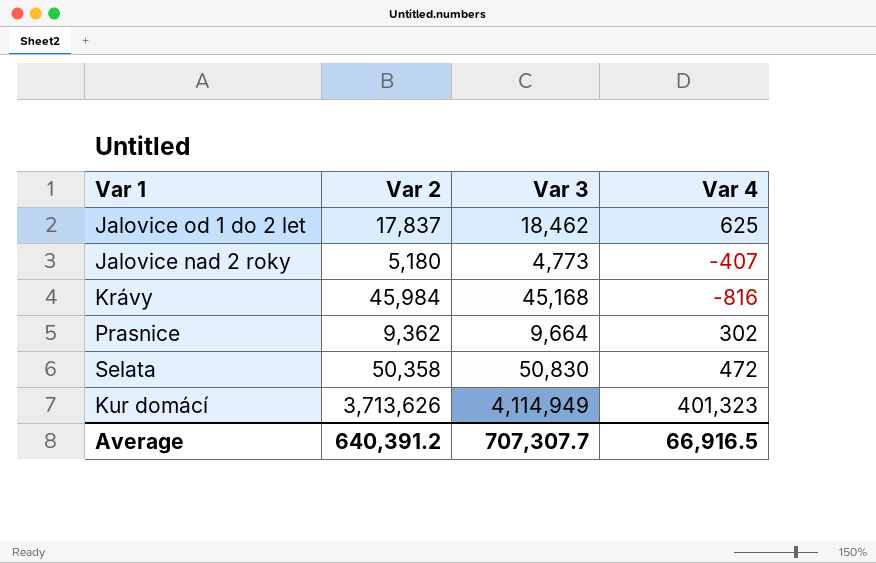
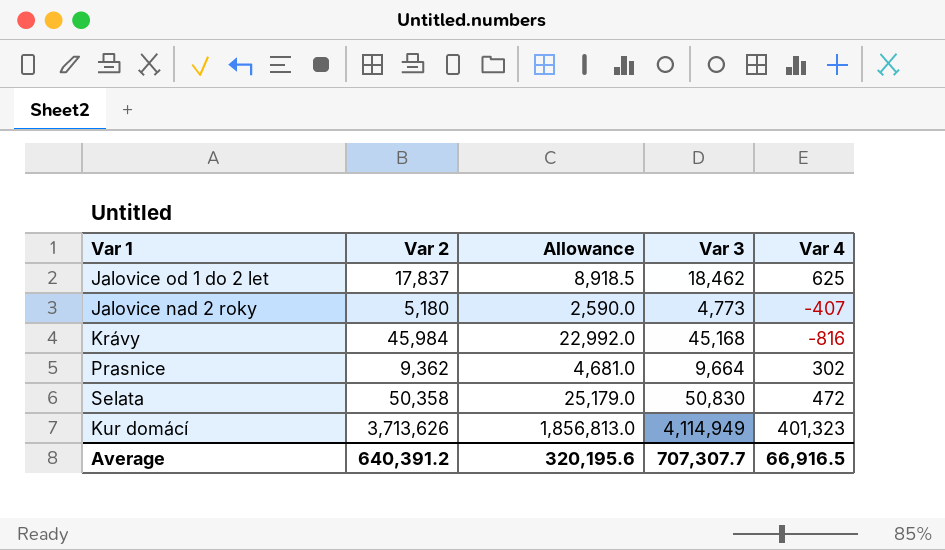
column Allowance | formula: none -> [Var 2] * 0.5

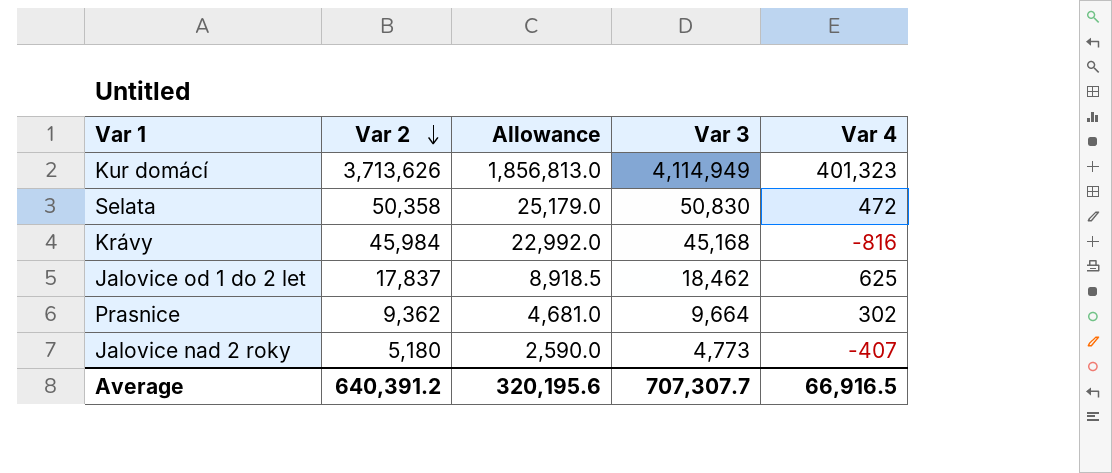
row order: none -> Var 2 descending

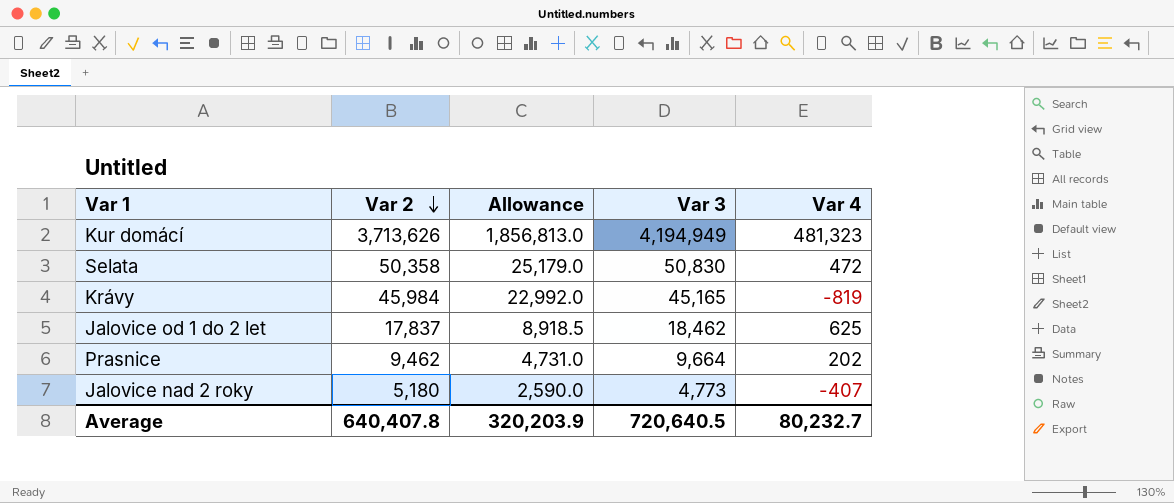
Kur domácí | Var 3: 4,114,949 -> 4,194,949
Kur domácí | Var 4: 401,323 -> 481,323
Krávy | Var 3: 45,168 -> 45,165
Krávy | Var 4: -816 -> -819
Prasnice | Var 2: 9,362 -> 9,462
Prasnice | Allowance: 4,681.0 -> 4,731.0
Prasnice | Var 4: 302 -> 202
Average | Var 2: 640,391.2 -> 640,407.8
Average | Allowance: 320,195.6 -> 320,203.9
Average | Var 3: 707,307.7 -> 720,640.5
Average | Var 4: 66,916.5 -> 80,232.7

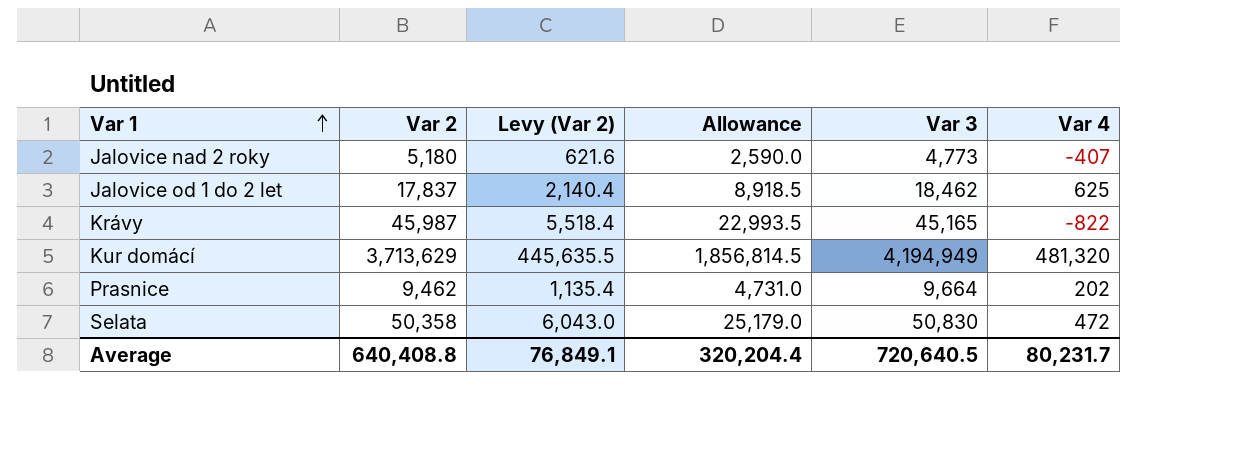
row order: Var 2 descending -> Var 1 ascending
column Levy (Var 2) | formula: none -> [Var 2] * 0.12
Krávy | Var 2: 45,984 -> 45,987
Krávy | Allowance: 22,992.0 -> 22,993.5
Krávy | Var 4: -819 -> -822
Kur domácí | Var 2: 3,713,626 -> 3,713,629
Kur domácí | Allowance: 1,856,813.0 -> 1,856,814.5
Kur domácí | Var 4: 481,323 -> 481,320
Average | Var 2: 640,407.8 -> 640,408.8
Average | Allowance: 320,203.9 -> 320,204.4
Average | Var 4: 80,232.7 -> 80,231.7

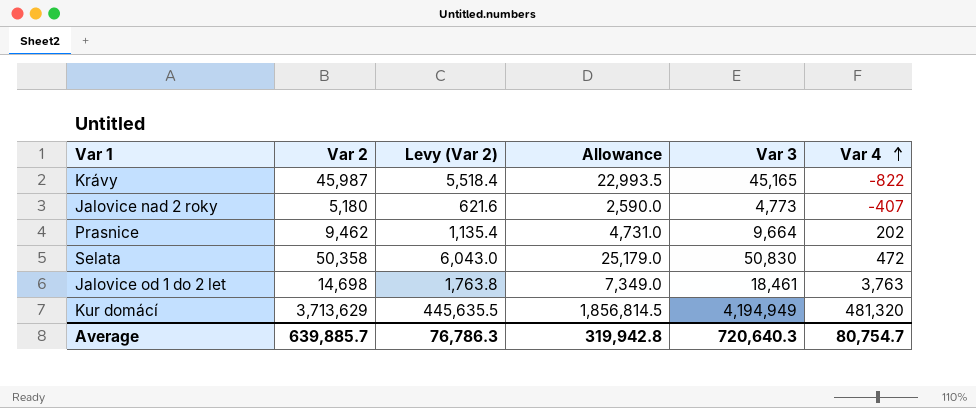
row order: Var 1 ascending -> Var 4 ascending
Jalovice od 1 do 2 let | Var 2: 17,837 -> 14,698
Jalovice od 1 do 2 let | Levy (Var 2): 2,140.4 -> 1,763.8
Jalovice od 1 do 2 let | Allowance: 8,918.5 -> 7,349.0
Jalovice od 1 do 2 let | Var 3: 18,462 -> 18,461
Jalovice od 1 do 2 let | Var 4: 625 -> 3,763
Average | Var 2: 640,408.8 -> 639,885.7
Average | Levy (Var 2): 76,849.1 -> 76,786.3
Average | Allowance: 320,204.4 -> 319,942.8
Average | Var 3: 720,640.5 -> 720,640.3
Average | Var 4: 80,231.7 -> 80,754.7

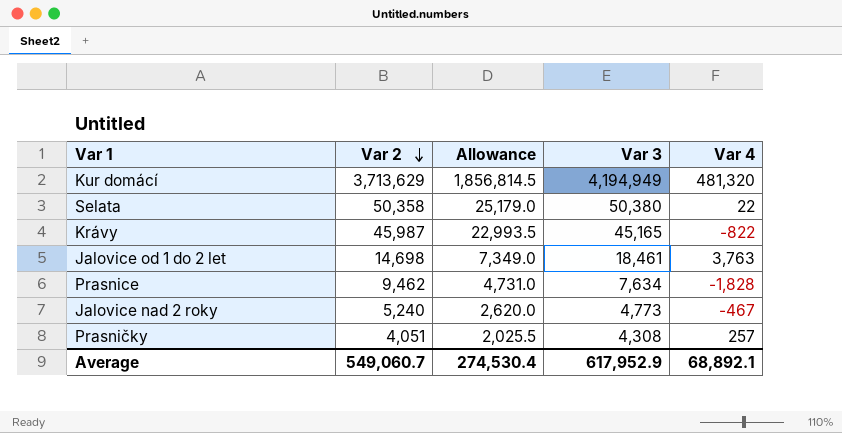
row order: Var 4 ascending -> Var 2 descending
column Levy (Var 2) | formula: [Var 2] * 0.12 -> none
Selata | Var 3: 50,830 -> 50,380
Selata | Var 4: 472 -> 22
Prasnice | Var 3: 9,664 -> 7,634
Prasnice | Var 4: 202 -> -1,828
Jalovice nad 2 roky | Var 2: 5,180 -> 5,240
Jalovice nad 2 roky | Allowance: 2,590.0 -> 2,620.0
Jalovice nad 2 roky | Var 4: -407 -> -467
row Prasničky: none -> 4,051 | 2,025.5 | 4,308 | 257
Average | Var 2: 639,885.7 -> 549,060.7
Average | Allowance: 319,942.8 -> 274,530.4
Average | Var 3: 720,640.3 -> 617,952.9
Average | Var 4: 80,754.7 -> 68,892.1

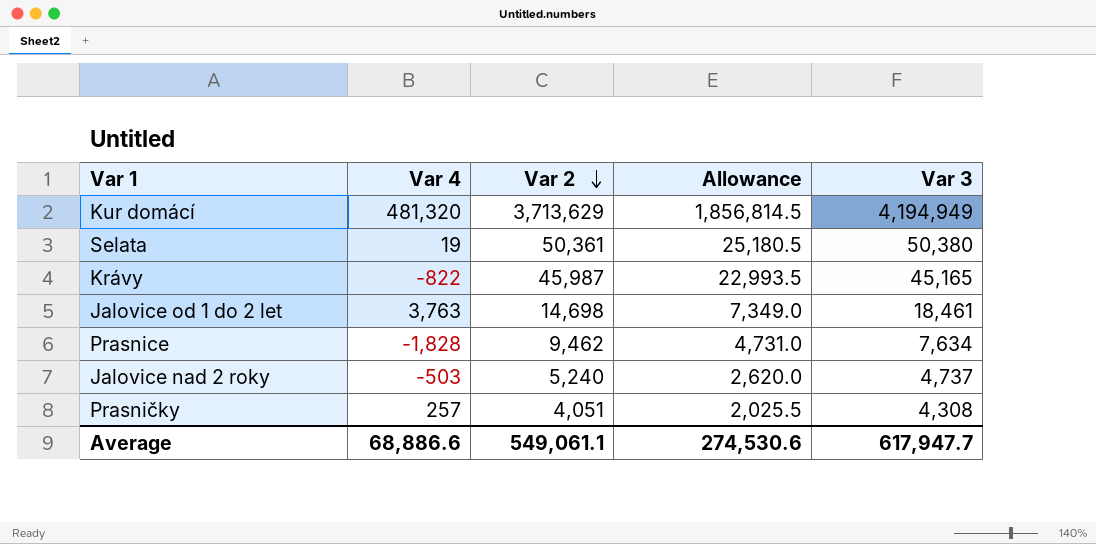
column Var 4 | position: 5 -> 2
Selata | Var 4: 22 -> 19
Selata | Var 2: 50,358 -> 50,361
Selata | Allowance: 25,179.0 -> 25,180.5
Jalovice nad 2 roky | Var 4: -467 -> -503
Jalovice nad 2 roky | Var 3: 4,773 -> 4,737
Average | Var 4: 68,892.1 -> 68,886.6
Average | Var 2: 549,060.7 -> 549,061.1
Average | Allowance: 274,530.4 -> 274,530.6
Average | Var 3: 617,952.9 -> 617,947.7

